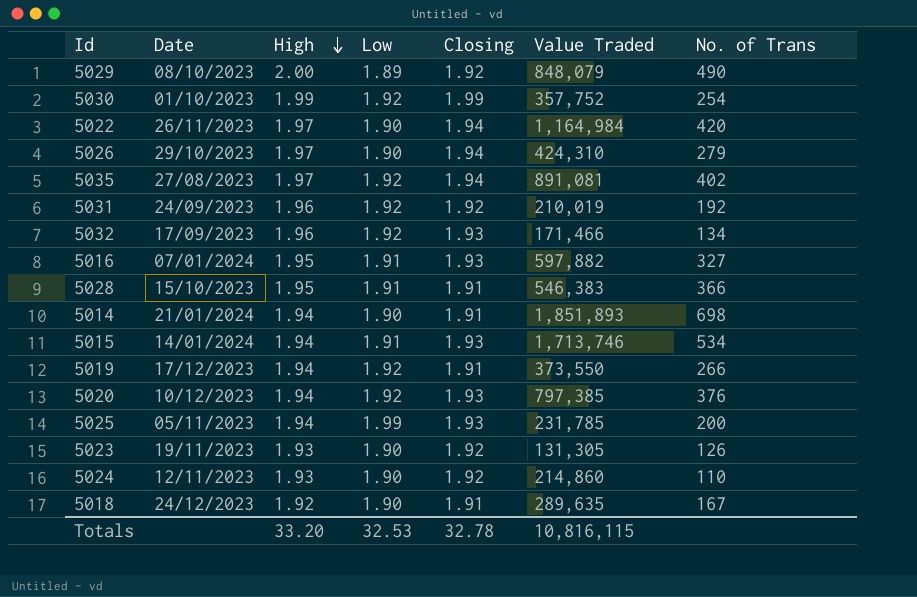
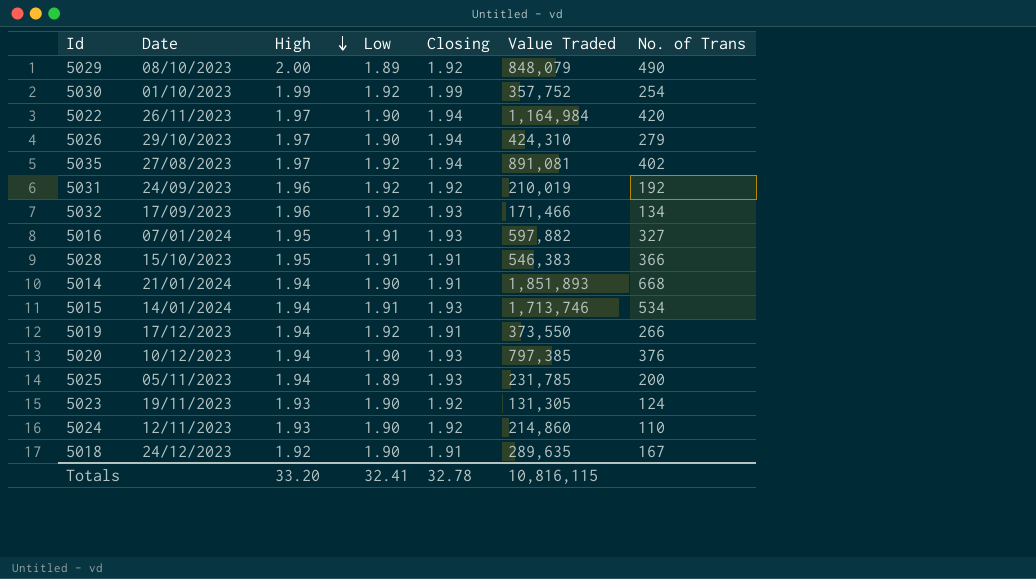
5014 | No. of Trans: 698 -> 668
5020 | Low: 1.92 -> 1.90
5025 | Low: 1.99 -> 1.89
5023 | No. of Trans: 126 -> 124
Totals | Low: 32.53 -> 32.41

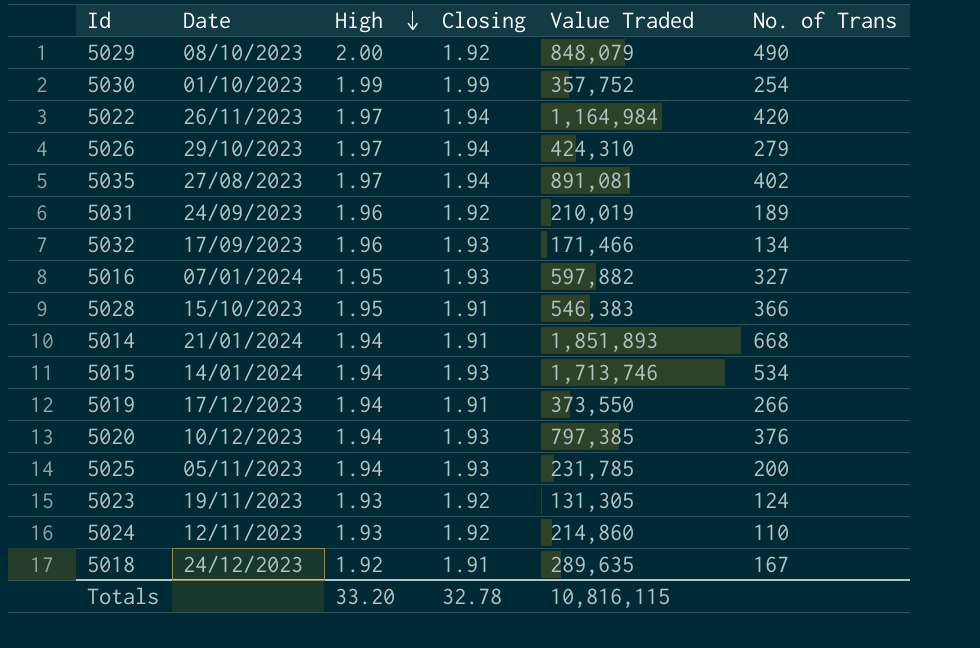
column Low | position: 4 -> none
5031 | No. of Trans: 192 -> 189

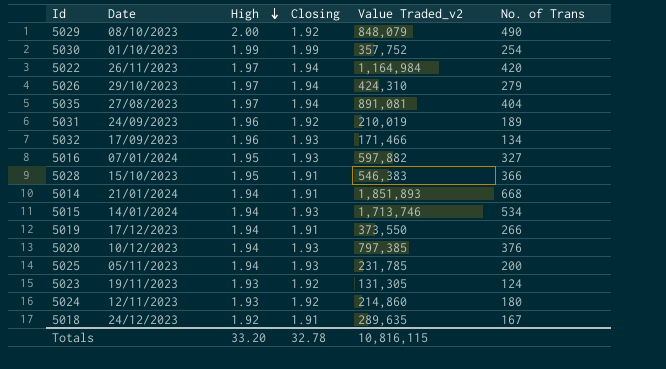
column name: Value Traded -> Value Traded_v2
5035 | No. of Trans: 402 -> 404
5024 | No. of Trans: 110 -> 180

